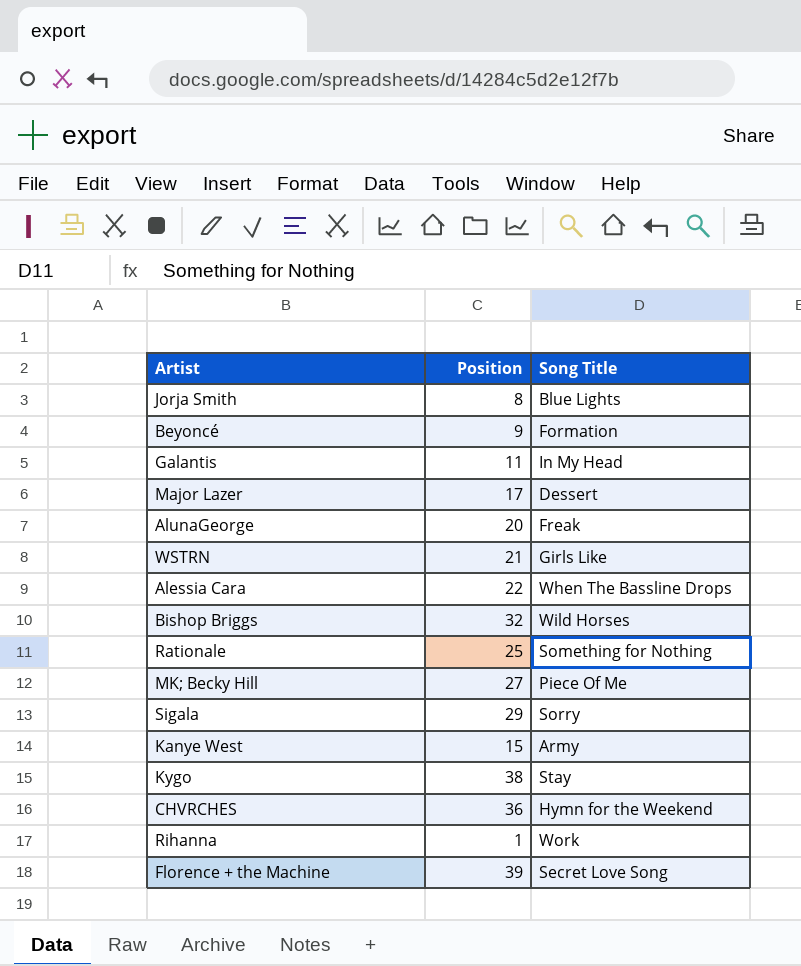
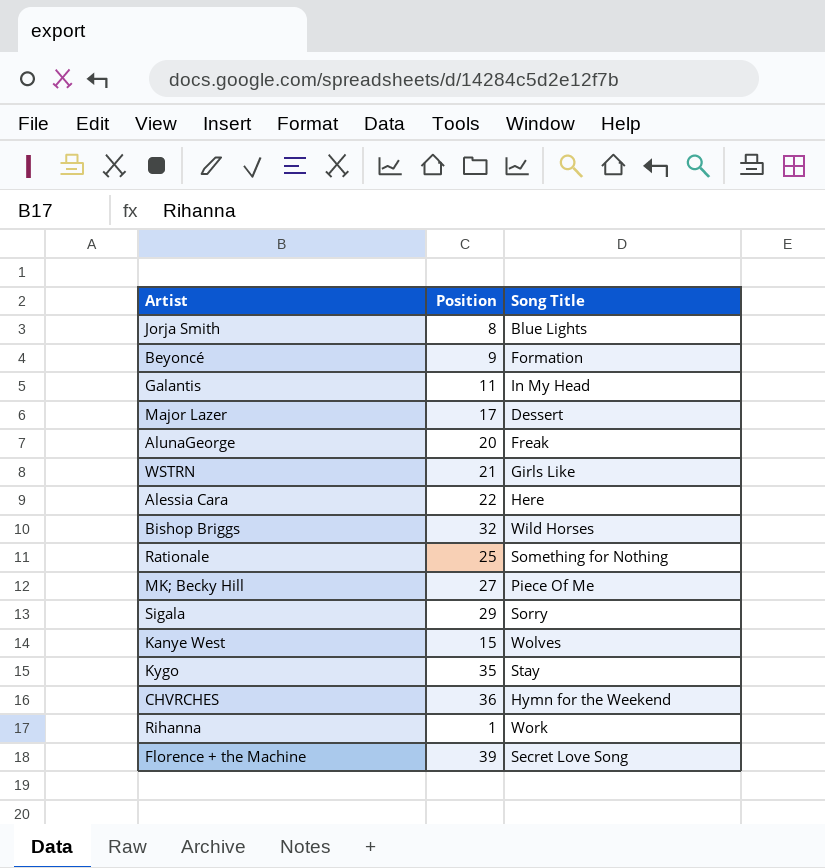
Alessia Cara | Song Title: When The Bassline Drops -> Here
Kanye West | Song Title: Army -> Wolves
Kygo | Position: 38 -> 35

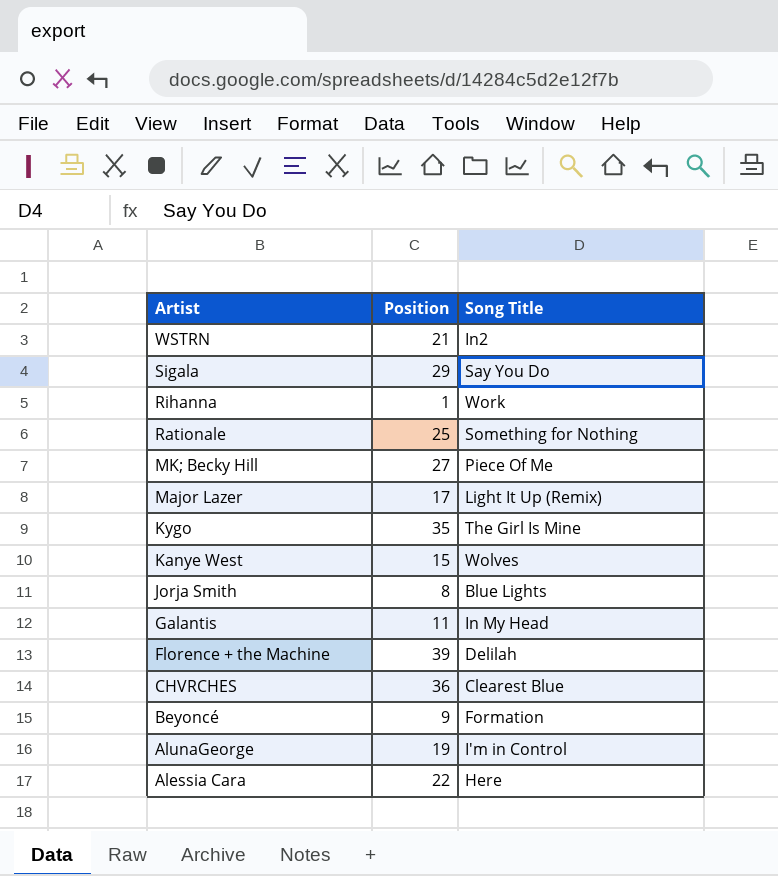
row order: none -> Artist descending
row Bishop Briggs: 32 | Wild Horses -> none
WSTRN | Song Title: Girls Like -> In2
Sigala | Song Title: Sorry -> Say You Do
Major Lazer | Song Title: Dessert -> Light It Up (Remix)
Kygo | Song Title: Stay -> The Girl Is Mine
Florence + the Machine | Song Title: Secret Love Song -> Delilah
CHVRCHES | Song Title: Hymn for the Weekend -> Clearest Blue
AlunaGeorge | Position: 20 -> 19
AlunaGeorge | Song Title: Freak -> I'm in Control

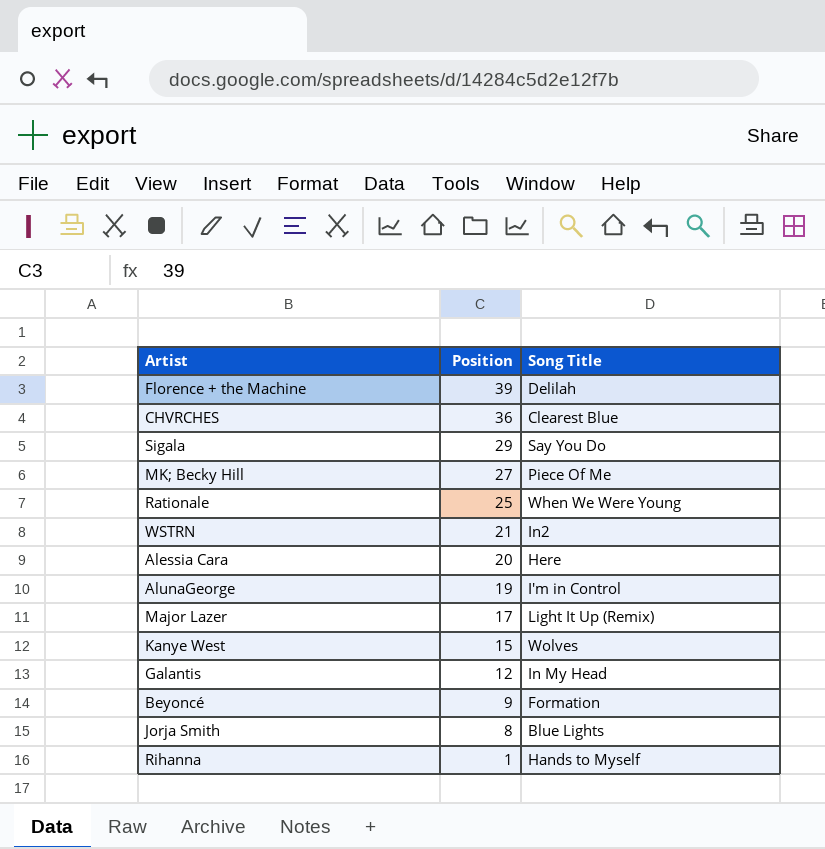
row order: Artist descending -> Position descending
row Kygo: 35 | The Girl Is Mine -> none
Rationale | Song Title: Something for Nothing -> When We Were Young
Alessia Cara | Position: 22 -> 20
Galantis | Position: 11 -> 12
Rihanna | Song Title: Work -> Hands to Myself

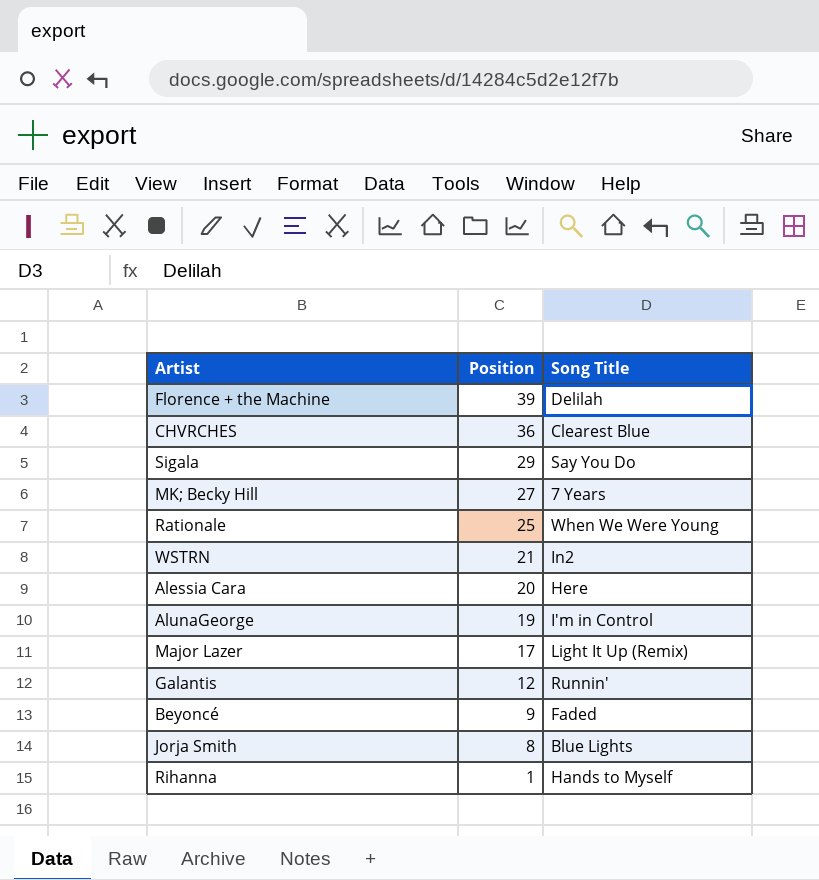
row Kanye West: 15 | Wolves -> none
MK; Becky Hill | Song Title: Piece Of Me -> 7 Years
Galantis | Song Title: In My Head -> Runnin'
Beyoncé | Song Title: Formation -> Faded

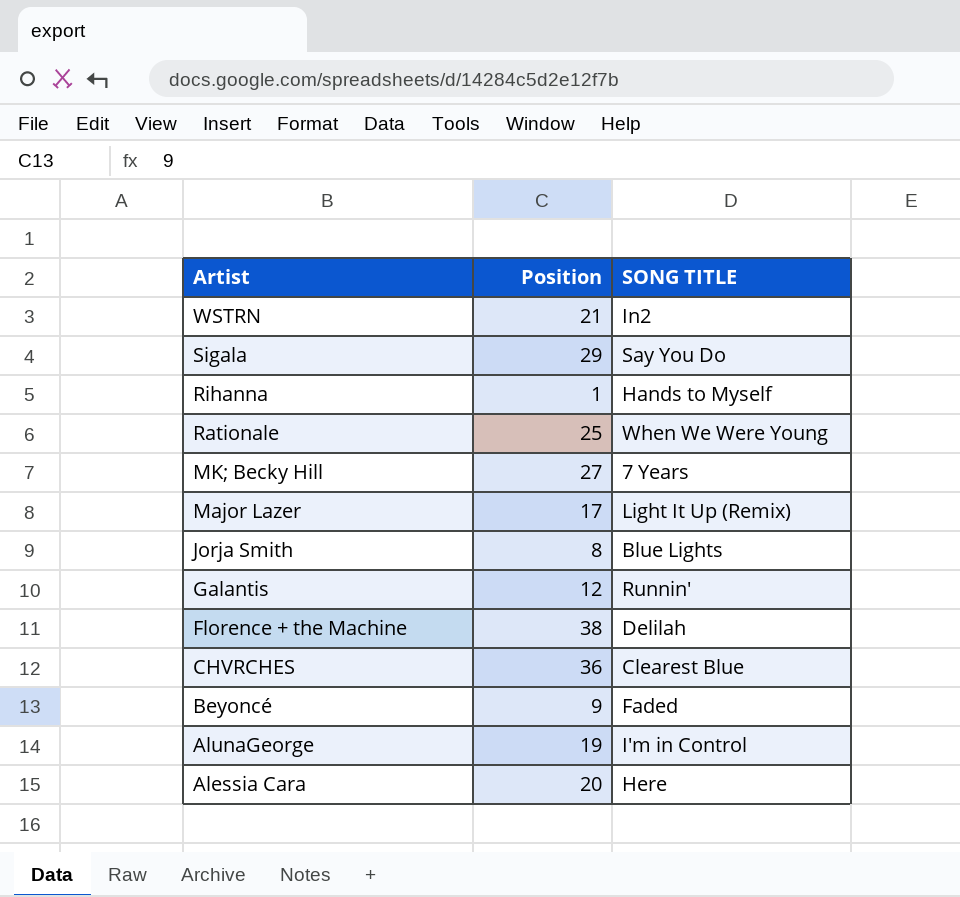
row order: Position descending -> Artist descending
column name: Song Title -> SONG TITLE
Florence + the Machine | Position: 39 -> 38

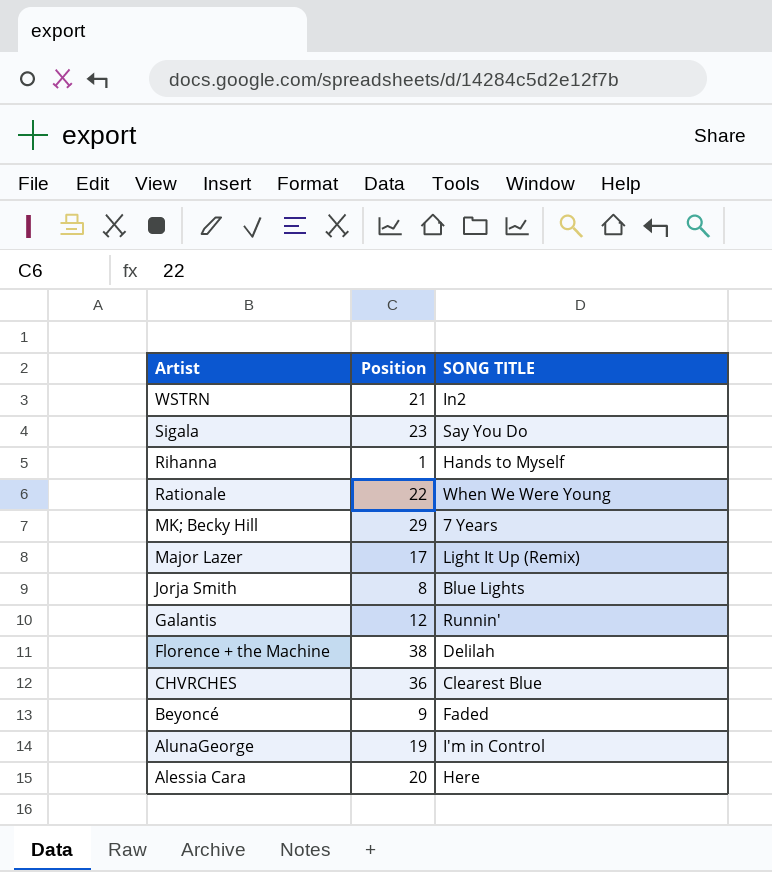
Sigala | Position: 29 -> 23
Rationale | Position: 25 -> 22
MK; Becky Hill | Position: 27 -> 29

